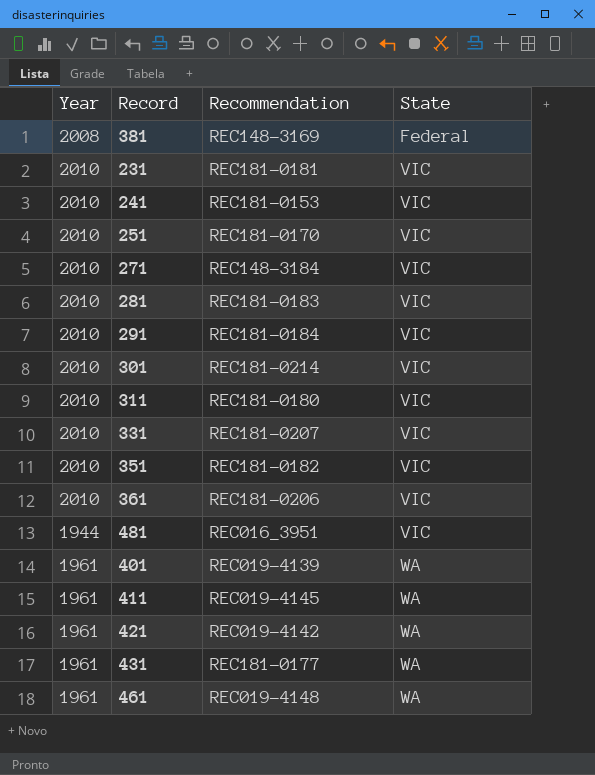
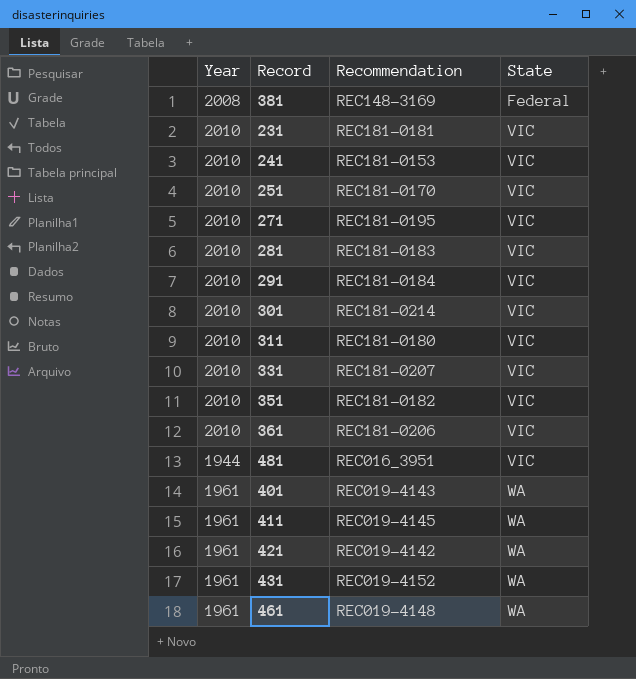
271 | Recommendation: REC148-3184 -> REC181-0195
401 | Recommendation: REC019-4139 -> REC019-4143
431 | Recommendation: REC181-0177 -> REC019-4152

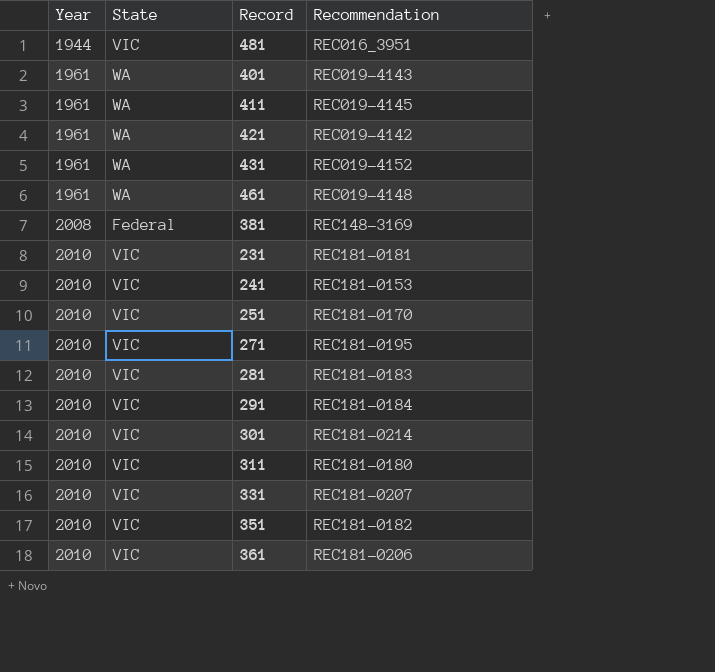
row order: State ascending -> Year ascending
column State | position: 4 -> 2

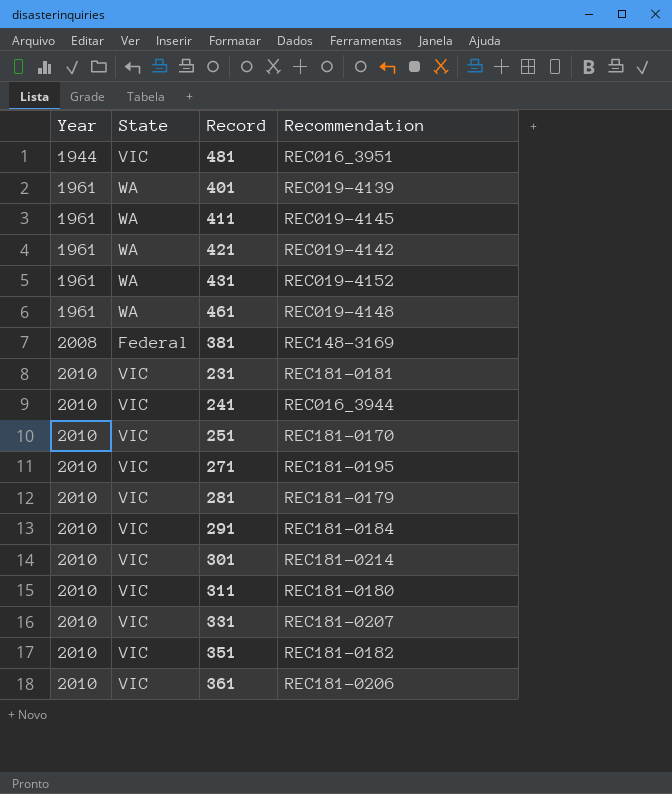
401 | Recommendation: REC019-4143 -> REC019-4139
241 | Recommendation: REC181-0153 -> REC016_3944
281 | Recommendation: REC181-0183 -> REC181-0179

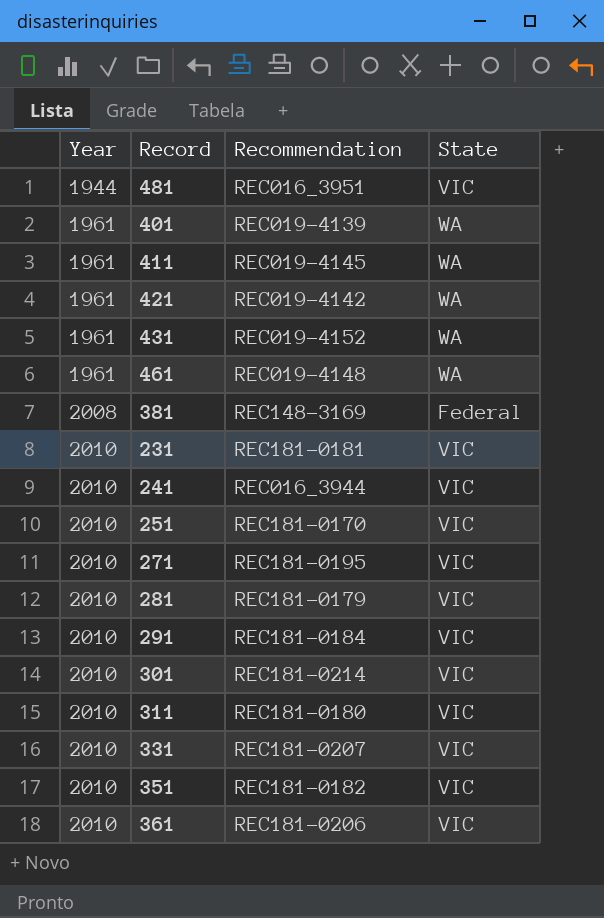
column State | position: 2 -> 4

